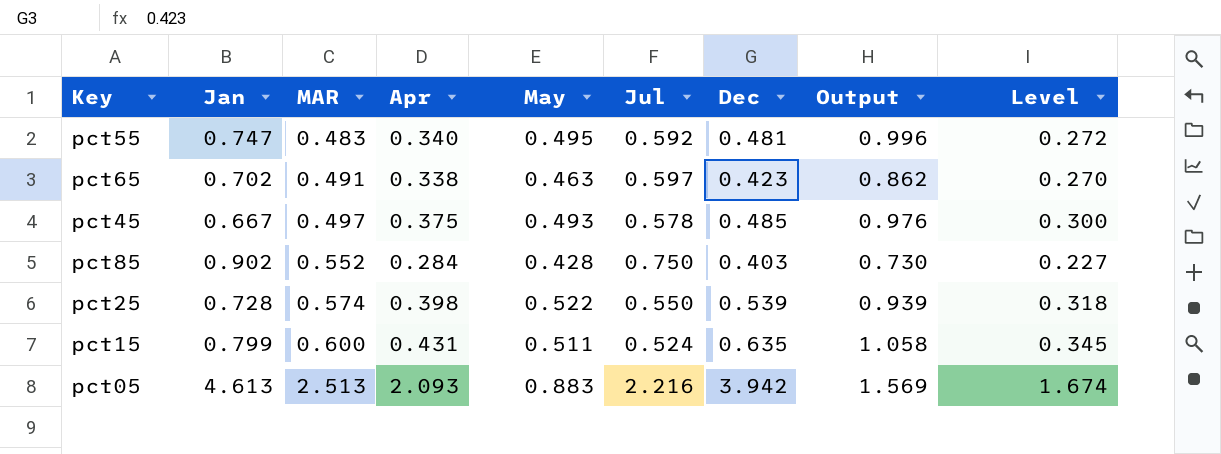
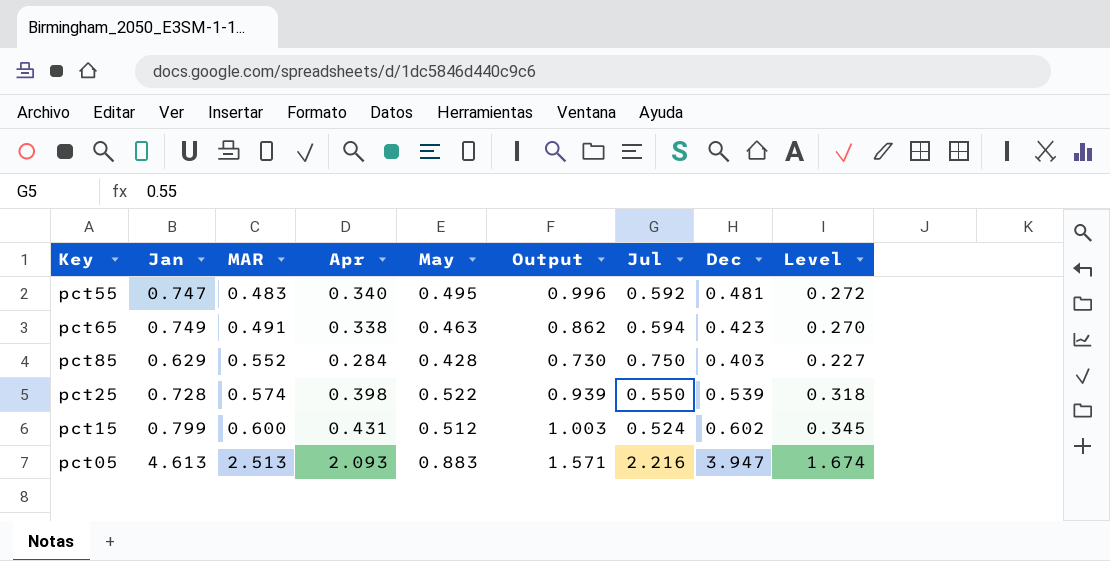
column Output | position: 8 -> 6
row pct45: 0.667 | 0.497 | 0.375 | 0.493 | 0.578 | 0.485 | 0.976 | 0.300 -> none
pct65 | Jan: 0.702 -> 0.749
pct65 | Jul: 0.597 -> 0.594
pct85 | Jan: 0.902 -> 0.629
pct15 | May: 0.511 -> 0.512
pct15 | Output: 1.058 -> 1.003
pct15 | Dec: 0.635 -> 0.602
pct05 | Output: 1.569 -> 1.571
pct05 | Dec: 3.942 -> 3.947

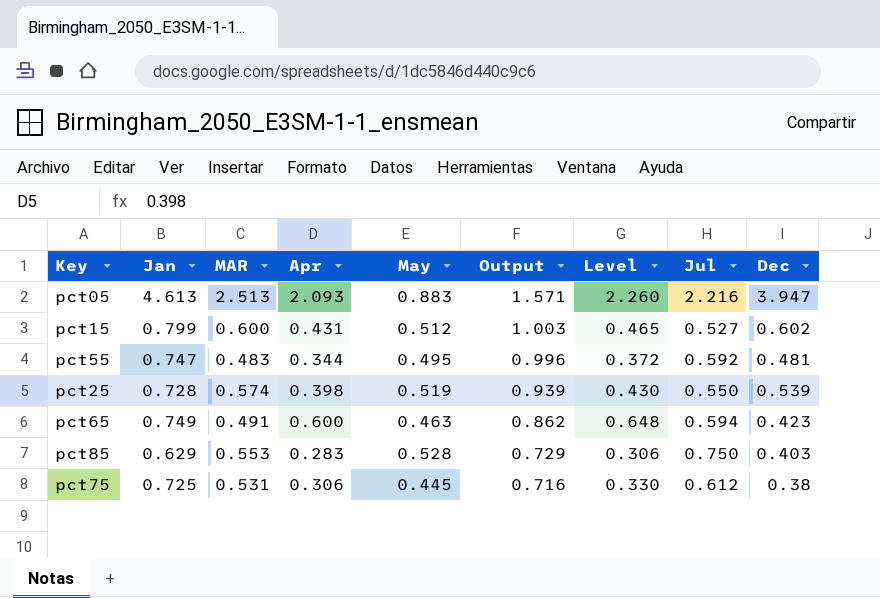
row order: MAR ascending -> Output descending
column Level | formula: [Apr] * 0.8 -> [Apr] * 1.08
column Level | position: 9 -> 7
pct15 | Jul: 0.524 -> 0.527
pct55 | Apr: 0.340 -> 0.344
pct25 | May: 0.522 -> 0.519
pct65 | Apr: 0.338 -> 0.600
pct85 | MAR: 0.552 -> 0.553
pct85 | Apr: 0.284 -> 0.283
pct85 | May: 0.428 -> 0.528
pct85 | Output: 0.730 -> 0.729
row pct75: none -> 0.725 | 0.531 | 0.306 | 0.445 | 0.716 | 0.330 | 0.612 | 0.38

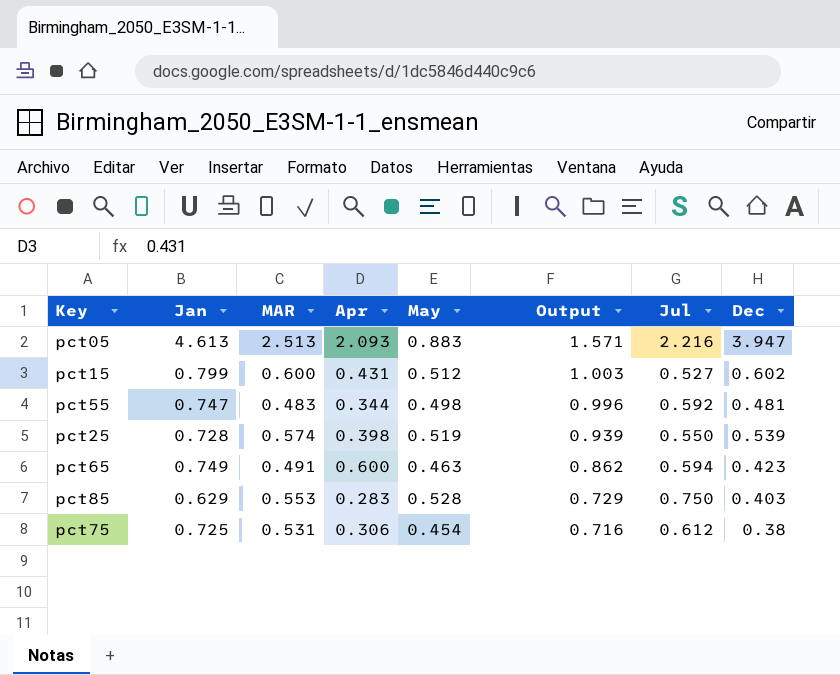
column Level | formula: [Apr] * 1.08 -> none
pct55 | May: 0.495 -> 0.498
pct75 | May: 0.445 -> 0.454

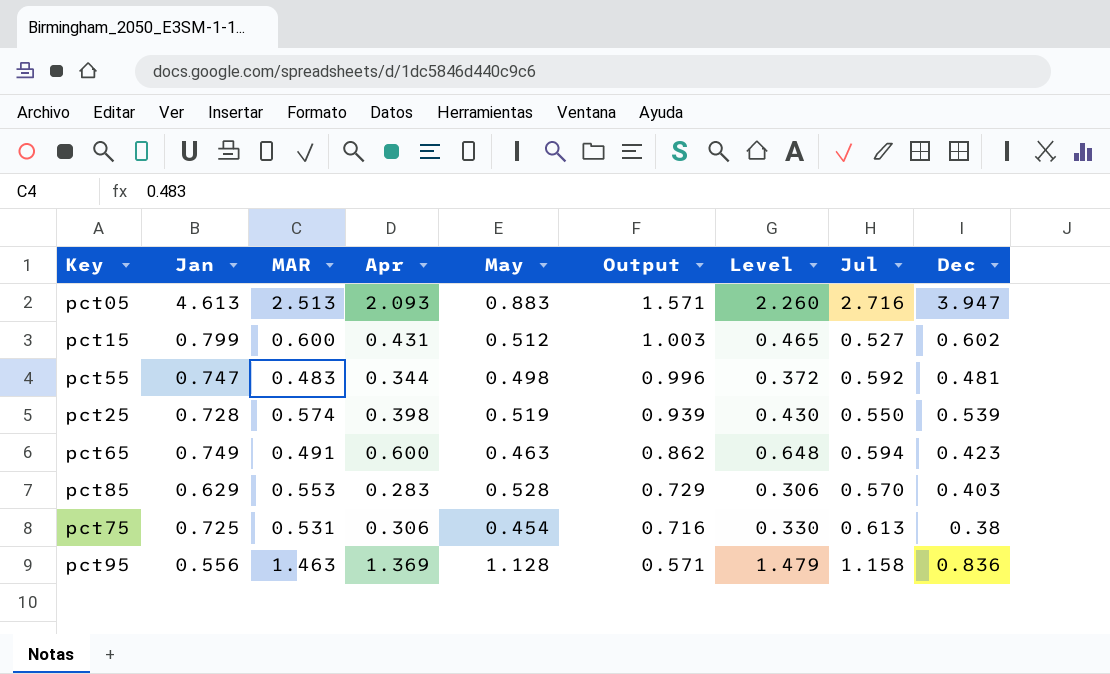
column Level | formula: none -> [Apr] * 1.08
pct05 | Jul: 2.216 -> 2.716
pct85 | Jul: 0.750 -> 0.570
pct75 | Jul: 0.612 -> 0.613
row pct95: none -> 0.556 | 1.463 | 1.369 | 1.128 | 0.571 | 1.479 | 1.158 | 0.836

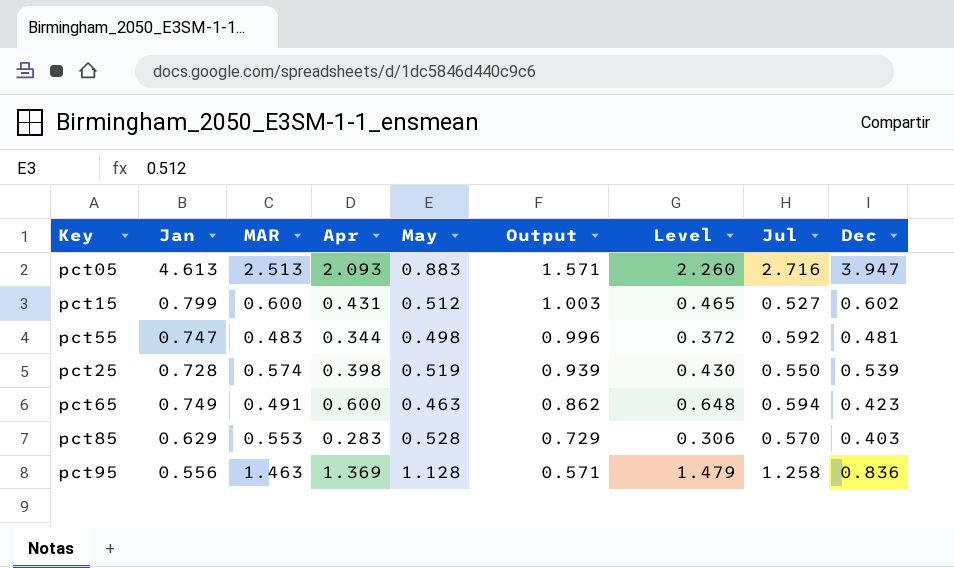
row pct75: 0.725 | 0.531 | 0.306 | 0.454 | 0.716 | 0.330 | 0.613 | 0.38 -> none
pct95 | Jul: 1.158 -> 1.258

